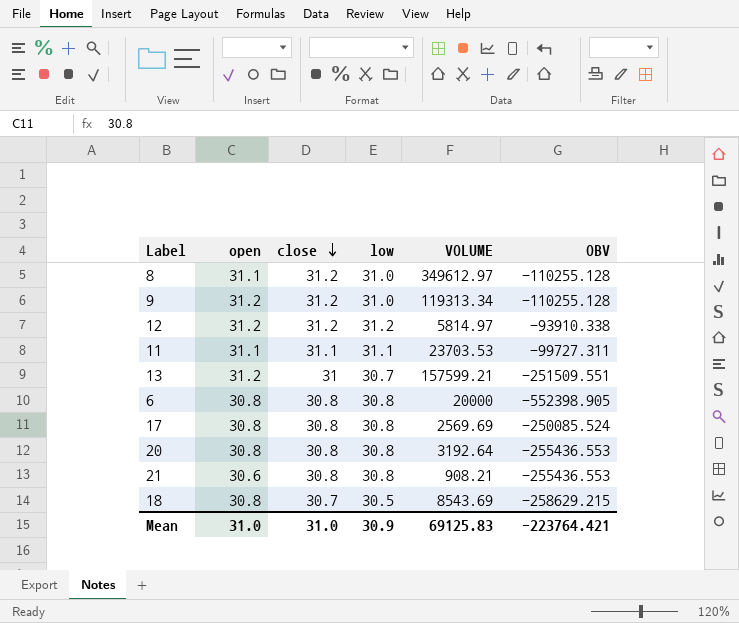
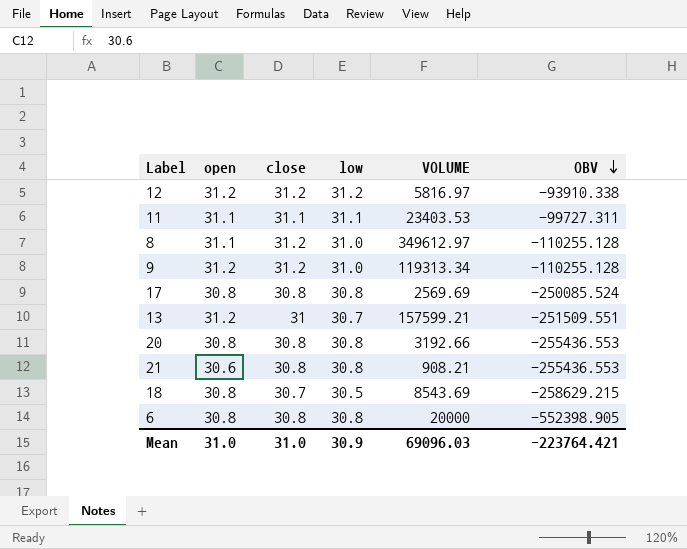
row order: close descending -> OBV descending
12 | VOLUME: 5814.97 -> 5816.97
11 | VOLUME: 23703.53 -> 23403.53
20 | VOLUME: 3192.64 -> 3192.66
Mean | VOLUME: 69125.83 -> 69096.03

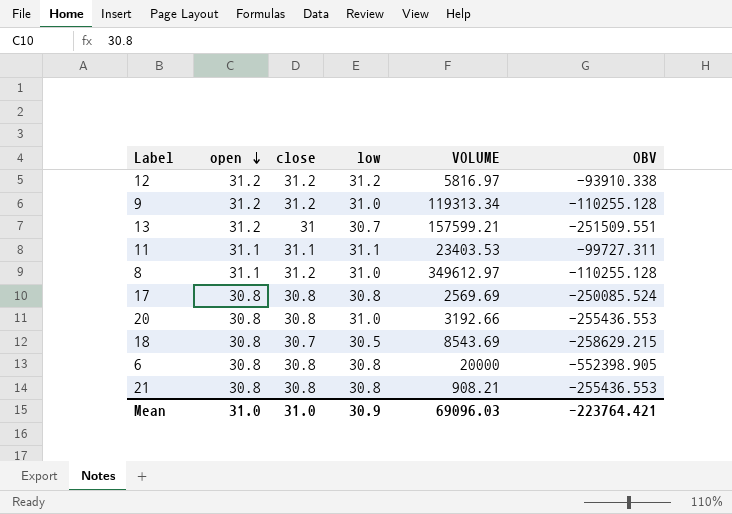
row order: OBV descending -> open descending
20 | low: 30.8 -> 31.0
21 | open: 30.6 -> 30.8

